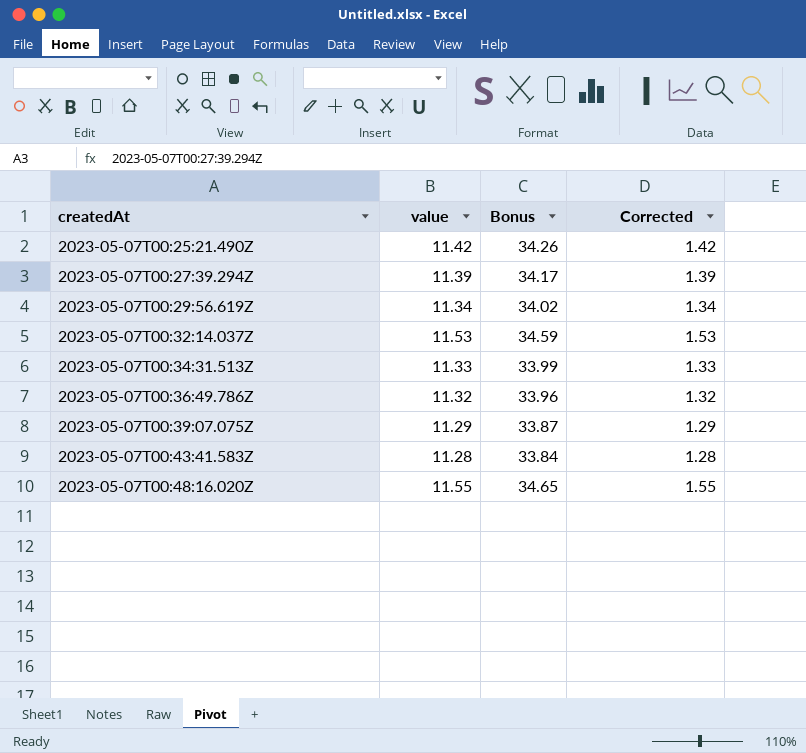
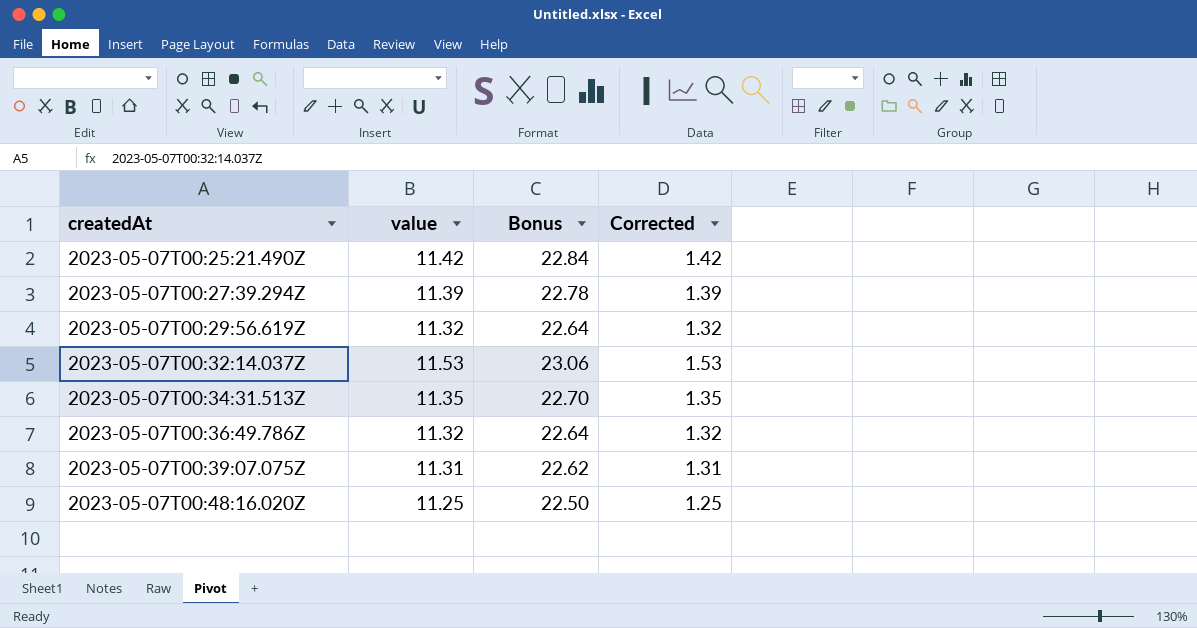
column Bonus | formula: [value] * 3 -> [value] * 2
row 2023-05-07T00:43:41.583Z: 11.28 | 33.84 | 1.28 -> none
2023-05-07T00:29:56.619Z | value: 11.34 -> 11.32
2023-05-07T00:29:56.619Z | Corrected: 1.34 -> 1.32
2023-05-07T00:34:31.513Z | value: 11.33 -> 11.35
2023-05-07T00:34:31.513Z | Corrected: 1.33 -> 1.35
2023-05-07T00:39:07.075Z | value: 11.29 -> 11.31
2023-05-07T00:39:07.075Z | Corrected: 1.29 -> 1.31
2023-05-07T00:48:16.020Z | value: 11.55 -> 11.25
2023-05-07T00:48:16.020Z | Corrected: 1.55 -> 1.25

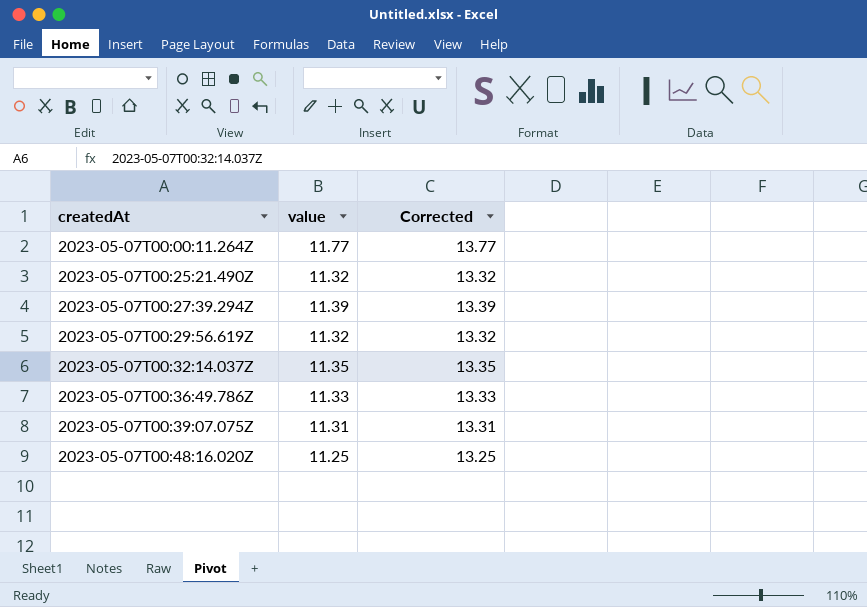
column Bonus | formula: [value] * 2 -> none
column Corrected | formula: [value] - 10 -> [value] + 2
row 2023-05-07T00:34:31.513Z: 11.35 | 22.70 | 1.35 -> none
row 2023-05-07T00:00:11.264Z: none -> 11.77 | 13.77
2023-05-07T00:25:21.490Z | value: 11.42 -> 11.32
2023-05-07T00:32:14.037Z | value: 11.53 -> 11.35
2023-05-07T00:36:49.786Z | value: 11.32 -> 11.33

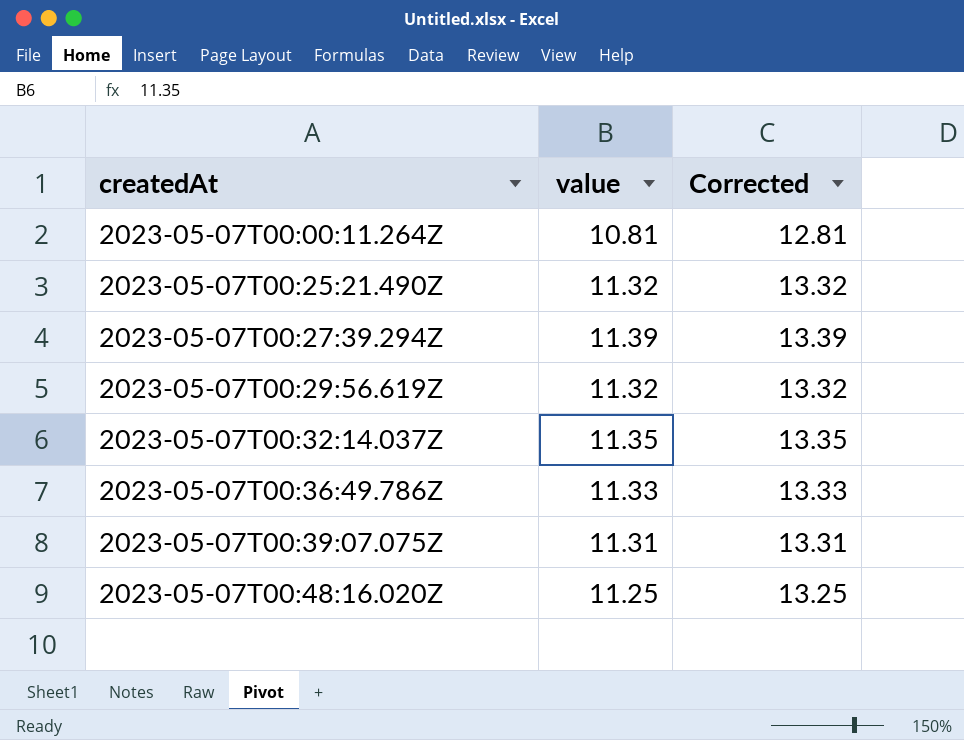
2023-05-07T00:00:11.264Z | value: 11.77 -> 10.81
2023-05-07T00:00:11.264Z | Corrected: 13.77 -> 12.81

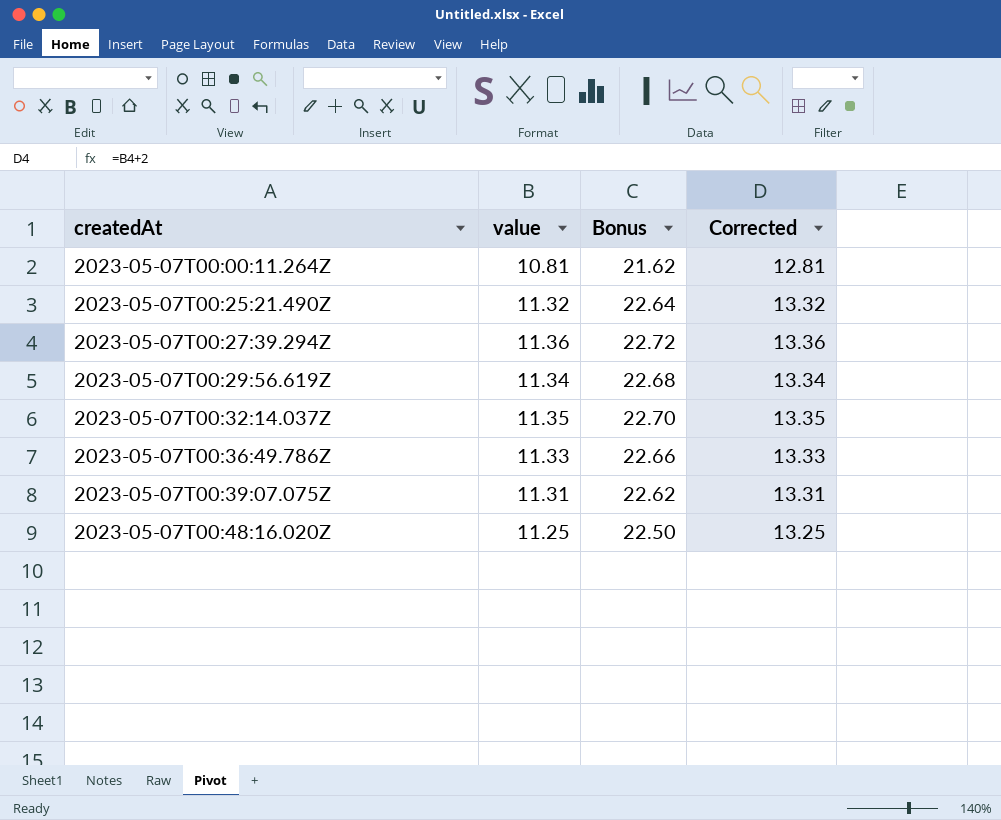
column Bonus | formula: none -> [value] * 2
2023-05-07T00:27:39.294Z | value: 11.39 -> 11.36
2023-05-07T00:27:39.294Z | Corrected: 13.39 -> 13.36
2023-05-07T00:29:56.619Z | value: 11.32 -> 11.34
2023-05-07T00:29:56.619Z | Corrected: 13.32 -> 13.34

